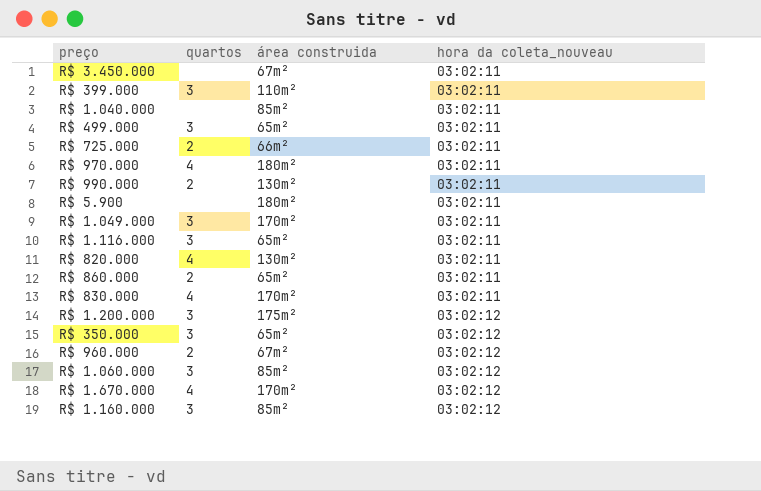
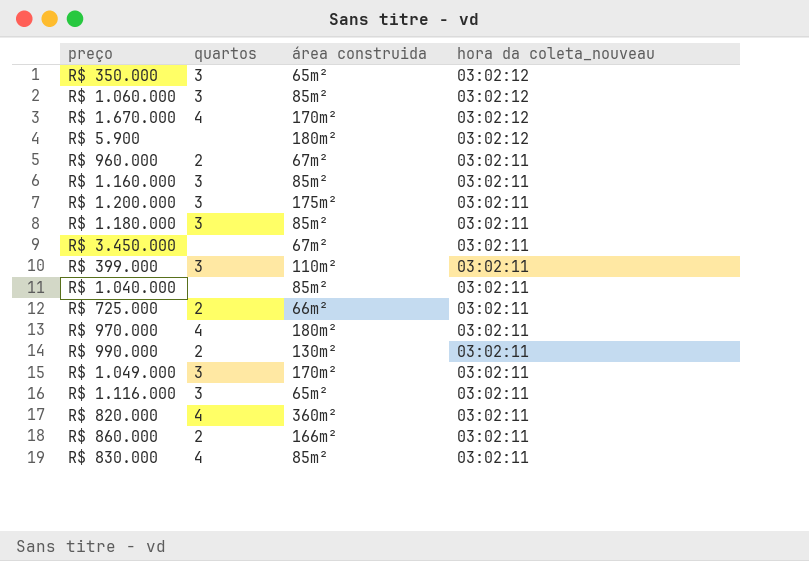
row order: hora da coleta_nouveau ascending -> hora da coleta_nouveau descending
row R$ 499.000: 3 | 65m² | 03:02:11 -> none
R$ 5.900 | hora da coleta_nouveau: 03:02:11 -> 03:02:12
R$ 960.000 | hora da coleta_nouveau: 03:02:12 -> 03:02:11
R$ 1.160.000 | hora da coleta_nouveau: 03:02:12 -> 03:02:11
R$ 1.200.000 | hora da coleta_nouveau: 03:02:12 -> 03:02:11
row R$ 1.180.000: none -> 3 | 85m² | 03:02:11
R$ 820.000 | área construida: 130m² -> 360m²
R$ 860.000 | área construida: 65m² -> 166m²
R$ 830.000 | área construida: 170m² -> 85m²

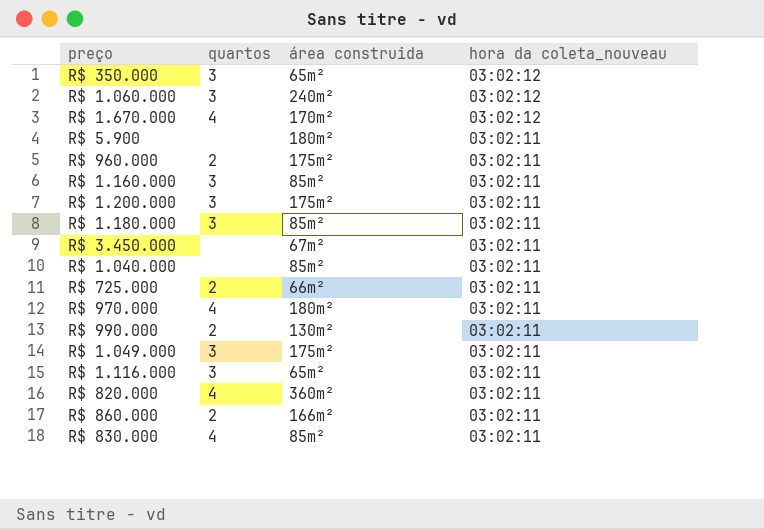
row R$ 399.000: 3 | 110m² | 03:02:11 -> none
R$ 1.060.000 | área construida: 85m² -> 240m²
R$ 5.900 | hora da coleta_nouveau: 03:02:12 -> 03:02:11
R$ 960.000 | área construida: 67m² -> 175m²
R$ 1.049.000 | área construida: 170m² -> 175m²

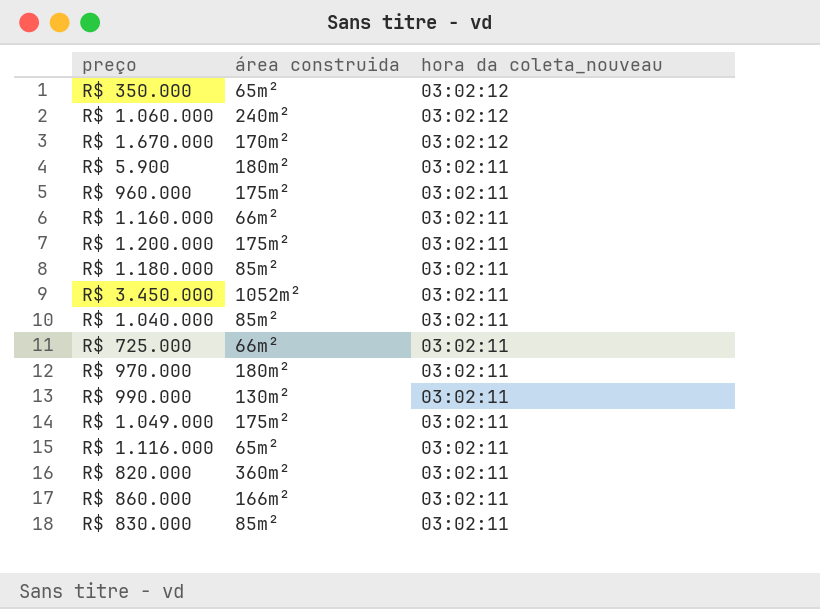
column quartos | position: 2 -> none
R$ 1.160.000 | área construida: 85m² -> 66m²
R$ 3.450.000 | área construida: 67m² -> 1052m²

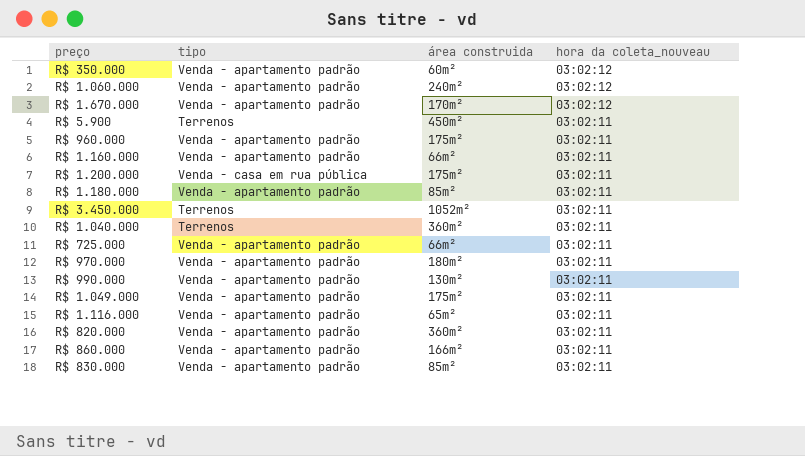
column tipo | position: none -> 2
R$ 350.000 | área construida: 65m² -> 60m²
R$ 5.900 | área construida: 180m² -> 450m²
R$ 1.040.000 | área construida: 85m² -> 360m²

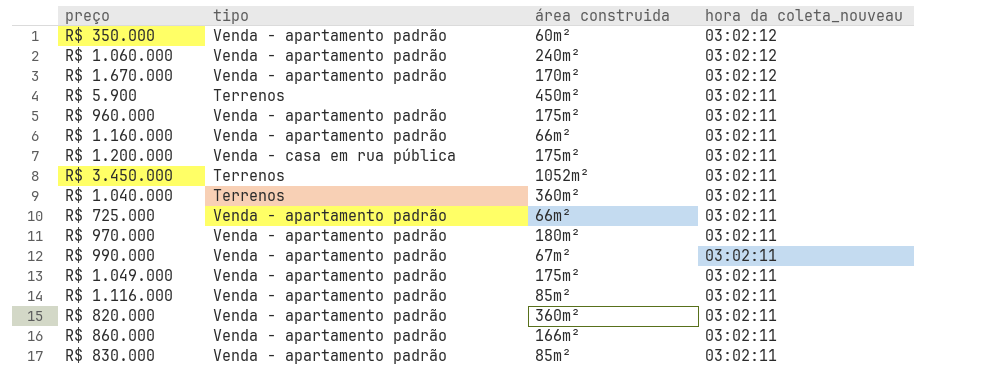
row R$ 1.180.000: Venda - apartamento padrão | 85m² | 03:02:11 -> none
R$ 990.000 | área construida: 130m² -> 67m²
R$ 1.116.000 | área construida: 65m² -> 85m²

